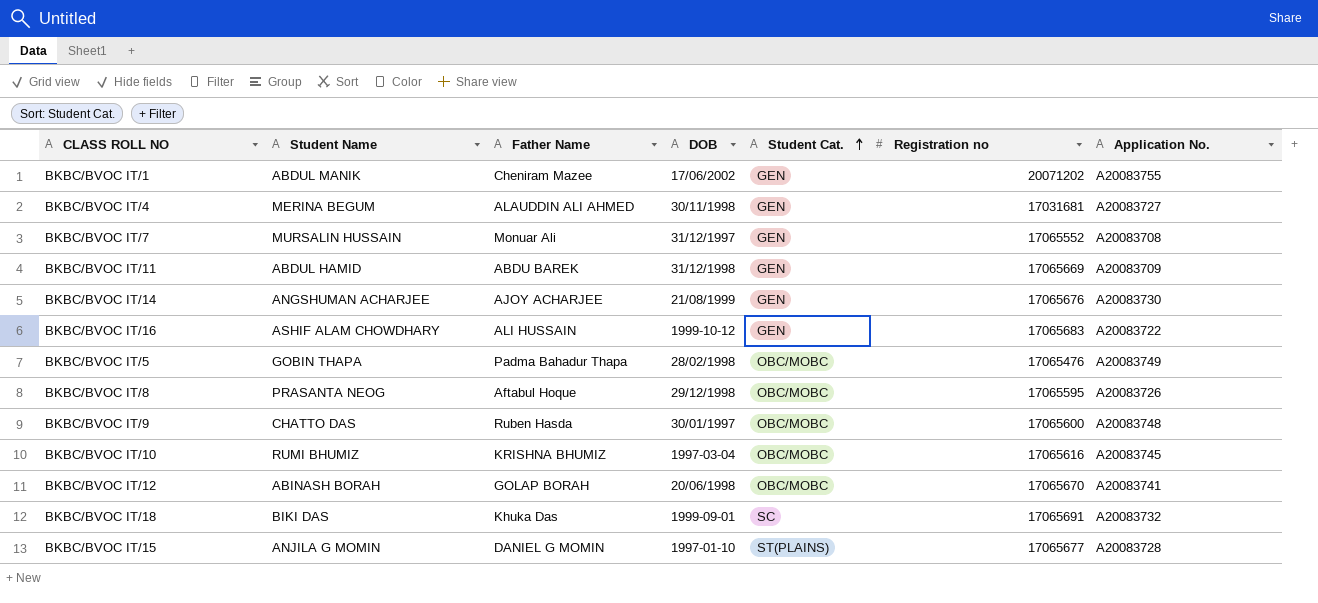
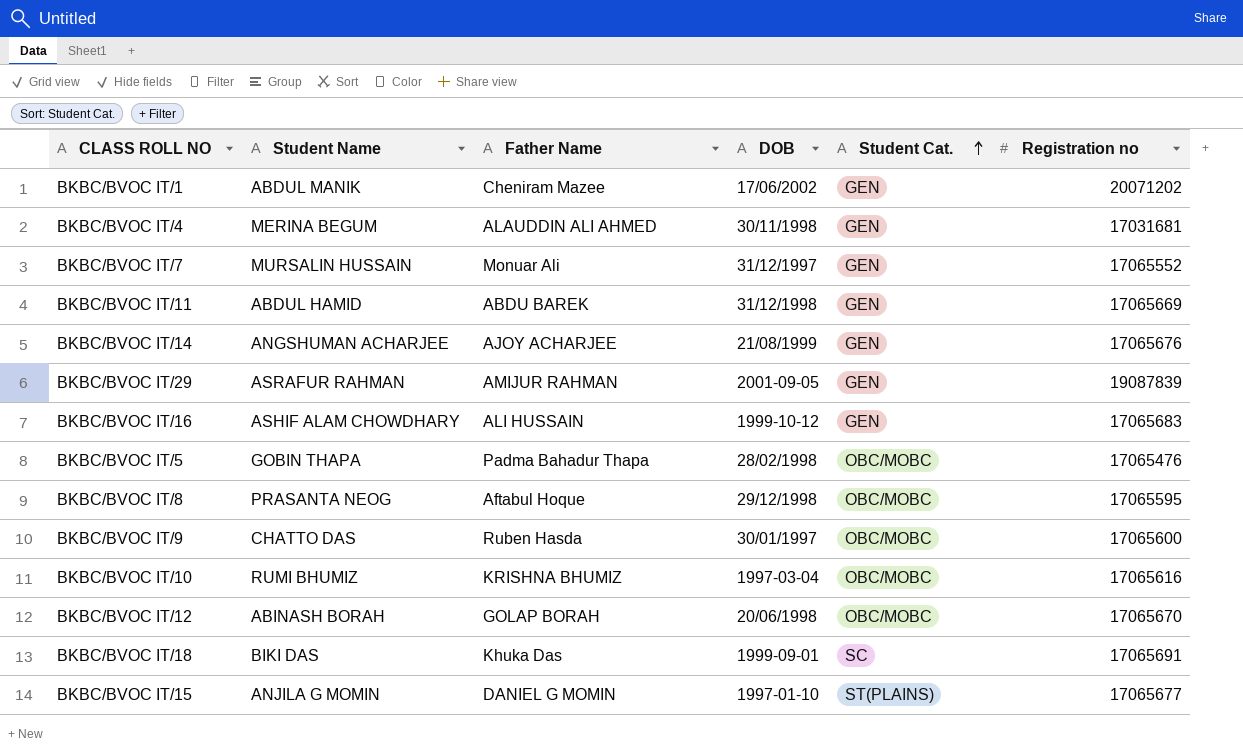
column Application No. | position: 7 -> none
row BKBC/BVOC IT/29: none -> ASRAFUR RAHMAN | AMIJUR RAHMAN | 2001-09-05 | GEN | 19087839

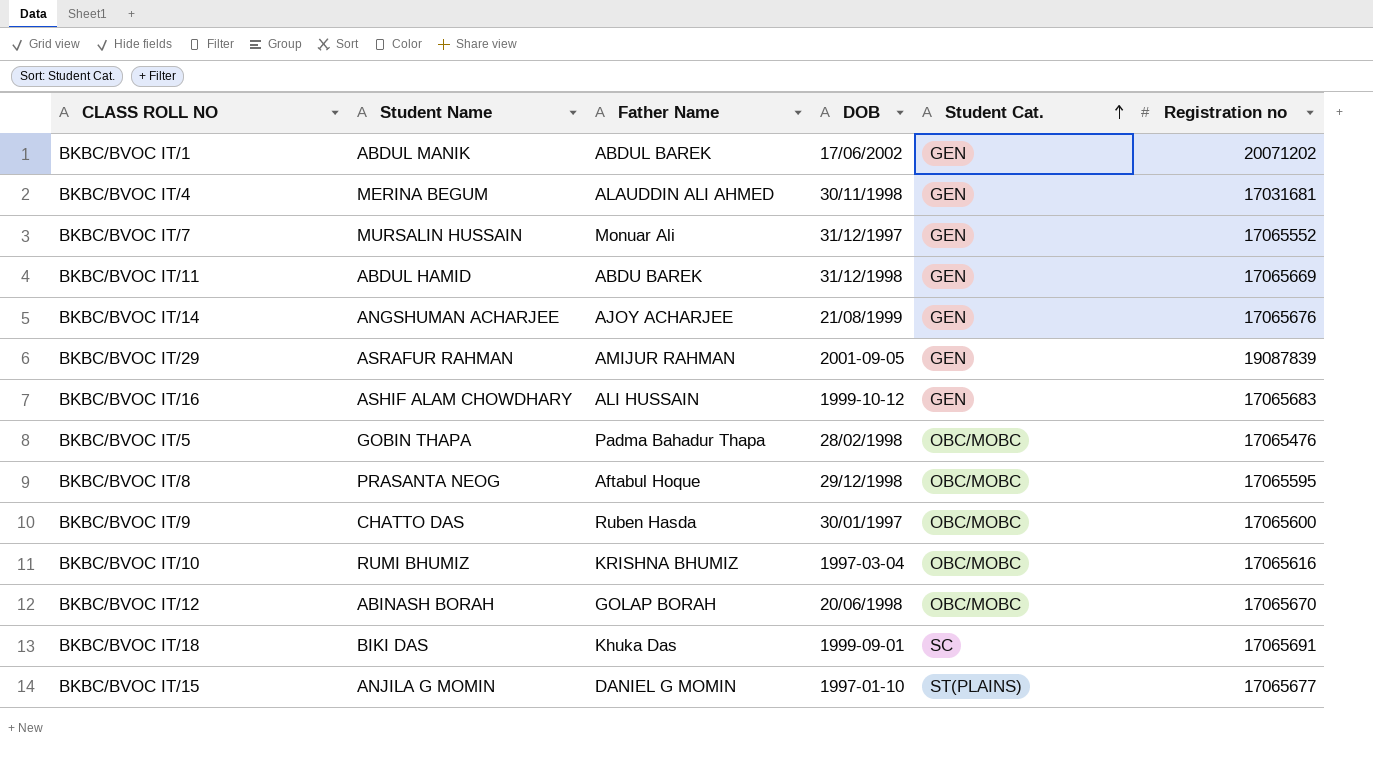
BKBC/BVOC IT/1 | Father Name: Cheniram Mazee -> ABDUL BAREK

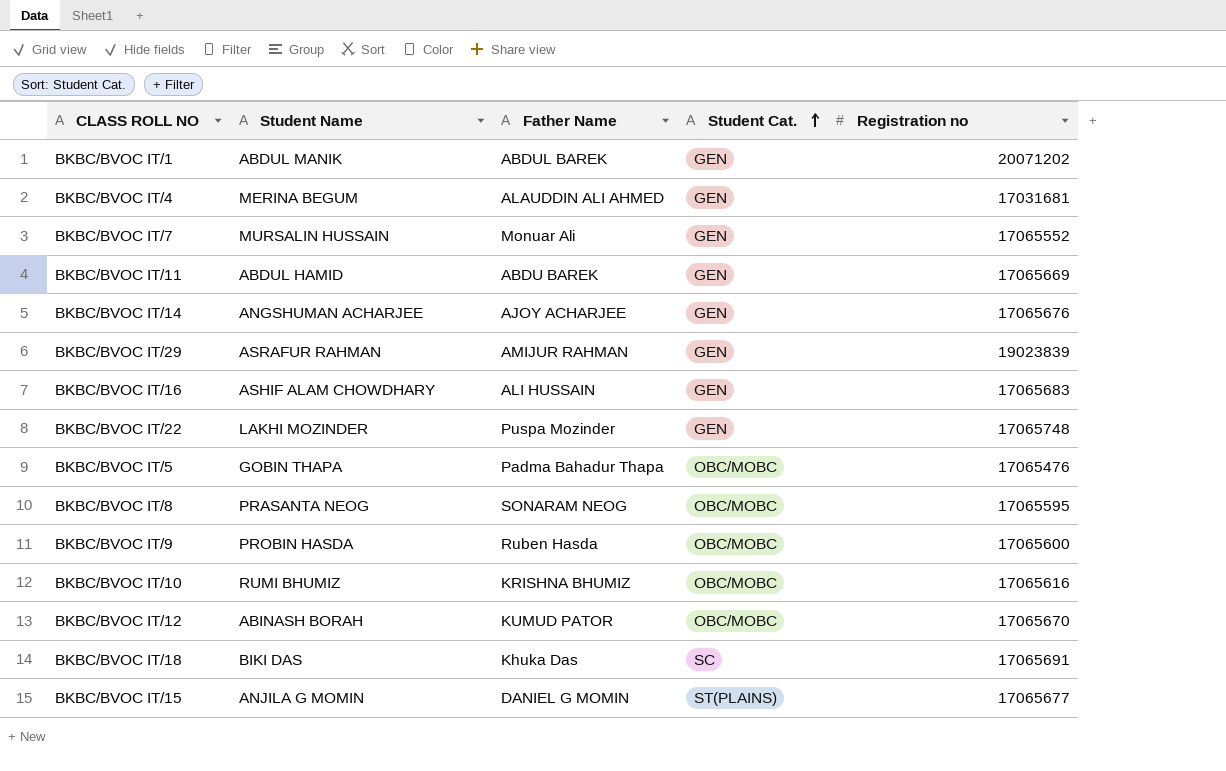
column DOB | position: 4 -> none
BKBC/BVOC IT/29 | Registration no: 19087839 -> 19023839
row BKBC/BVOC IT/22: none -> LAKHI MOZINDER | Puspa Mozinder | GEN | 17065748
BKBC/BVOC IT/8 | Father Name: Aftabul Hoque -> SONARAM NEOG
BKBC/BVOC IT/9 | Student Name: CHATTO DAS -> PROBIN HASDA
BKBC/BVOC IT/12 | Father Name: GOLAP BORAH -> KUMUD PATOR

